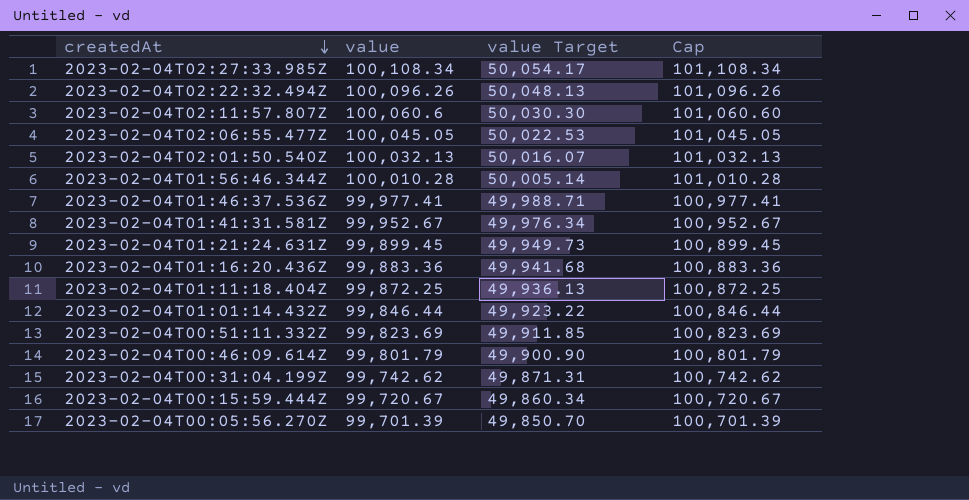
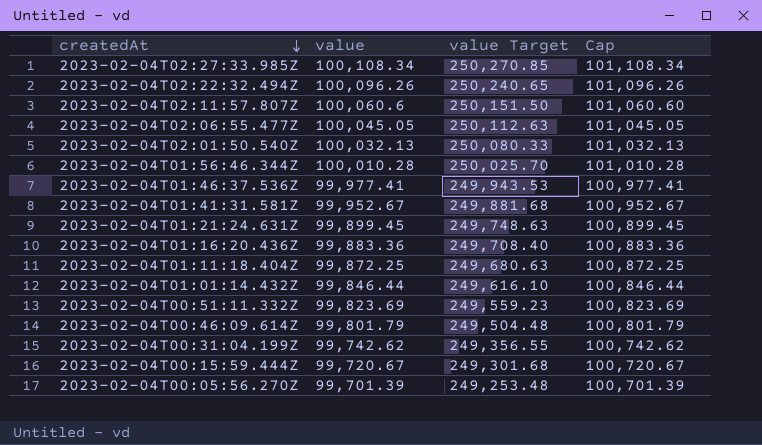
column value Target | formula: [value] * 0.5 -> [value] * 2.5

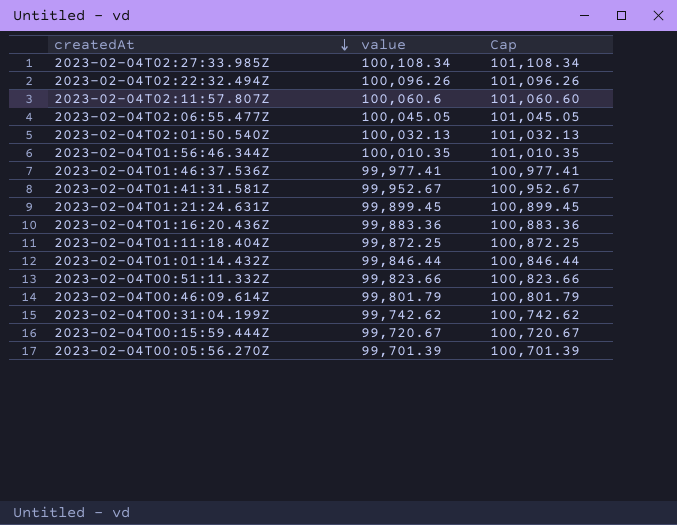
column value Target | formula: [value] * 2.5 -> none
2023-02-04T01:56:46.344Z | value: 100,010.28 -> 100,010.35
2023-02-04T01:56:46.344Z | Cap: 101,010.28 -> 101,010.35
2023-02-04T00:51:11.332Z | value: 99,823.69 -> 99,823.66
2023-02-04T00:51:11.332Z | Cap: 100,823.69 -> 100,823.66

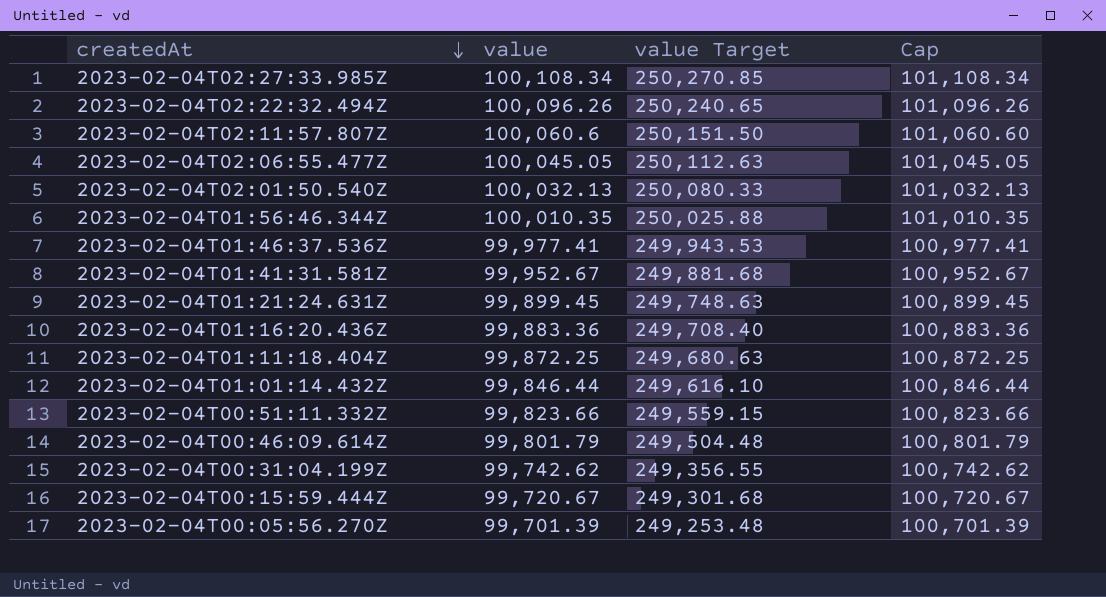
column value Target | formula: none -> [value] * 2.5

